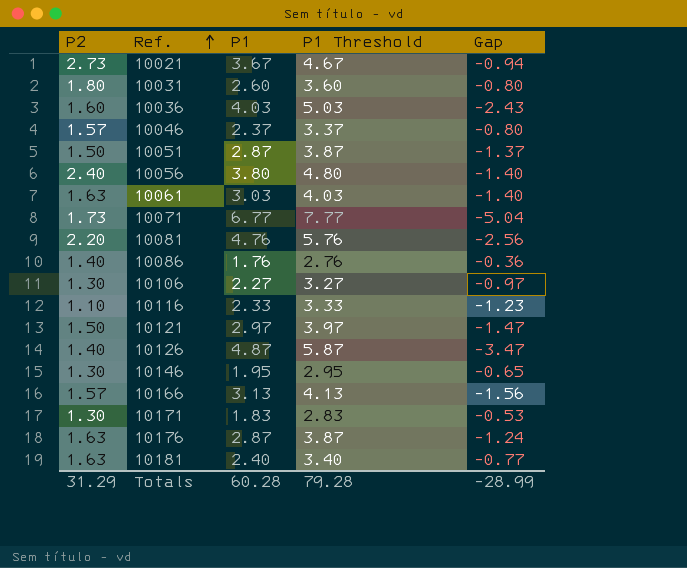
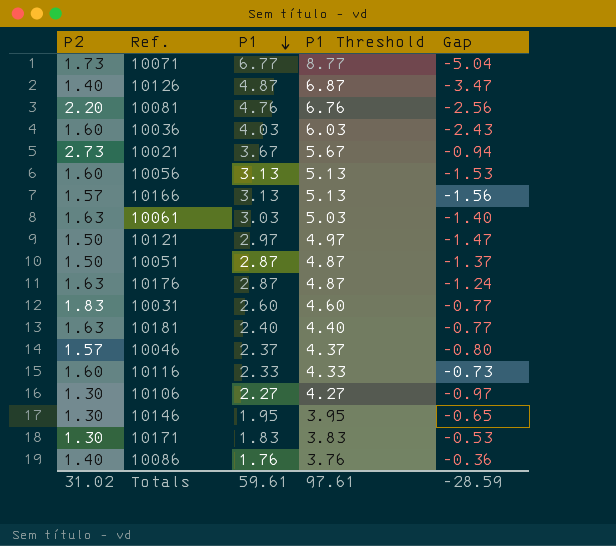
row order: Ref. ascending -> P1 descending
column P1 Threshold | formula: [P1] + 1 -> [P1] + 2
10056 | P2: 2.40 -> 1.60
10056 | P1: 3.80 -> 3.13
10056 | Gap: -1.40 -> -1.53
10031 | P2: 1.80 -> 1.83
10031 | Gap: -0.80 -> -0.77
10116 | P2: 1.10 -> 1.60
10116 | Gap: -1.23 -> -0.73
Totals | P2: 31.29 -> 31.02
Totals | P1: 60.28 -> 59.61
Totals | P1 Threshold: 79.28 -> 97.61
Totals | Gap: -28.99 -> -28.59

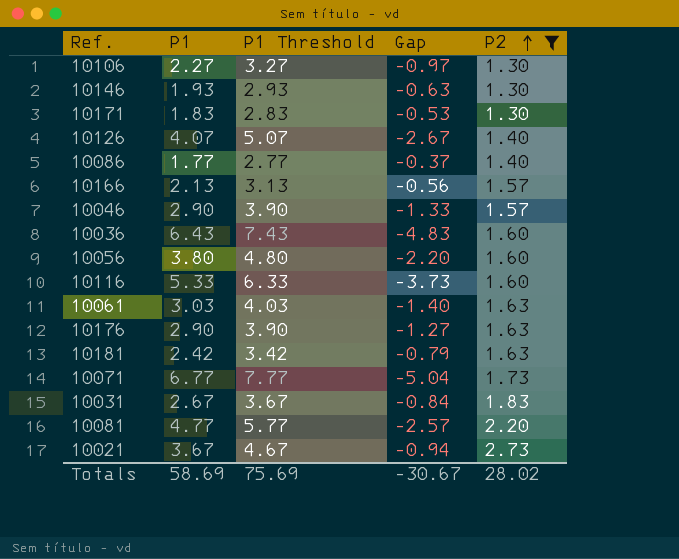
filter: none -> P2 != 1.50
row order: P1 descending -> P2 ascending
column P1 Threshold | formula: [P1] + 2 -> [P1] + 1
column P2 | position: 1 -> 5
10146 | P1: 1.95 -> 1.93
10146 | Gap: -0.65 -> -0.63
10126 | P1: 4.87 -> 4.07
10126 | Gap: -3.47 -> -2.67
10086 | P1: 1.76 -> 1.77
10086 | Gap: -0.36 -> -0.37
10166 | P1: 3.13 -> 2.13
10166 | Gap: -1.56 -> -0.56
10046 | P1: 2.37 -> 2.90
10046 | Gap: -0.80 -> -1.33
10036 | P1: 4.03 -> 6.43
10036 | Gap: -2.43 -> -4.83
10056 | P1: 3.13 -> 3.80
10056 | Gap: -1.53 -> -2.20
10116 | P1: 2.33 -> 5.33
10116 | Gap: -0.73 -> -3.73
10176 | P1: 2.87 -> 2.90
10176 | Gap: -1.24 -> -1.27
10181 | P1: 2.40 -> 2.42
10181 | Gap: -0.77 -> -0.79
10031 | P1: 2.60 -> 2.67
10031 | Gap: -0.77 -> -0.84
10081 | P1: 4.76 -> 4.77
10081 | Gap: -2.56 -> -2.57
Totals | P1: 59.61 -> 58.69
Totals | P1 Threshold: 97.61 -> 75.69
Totals | Gap: -28.59 -> -30.67
Totals | P2: 31.02 -> 28.02

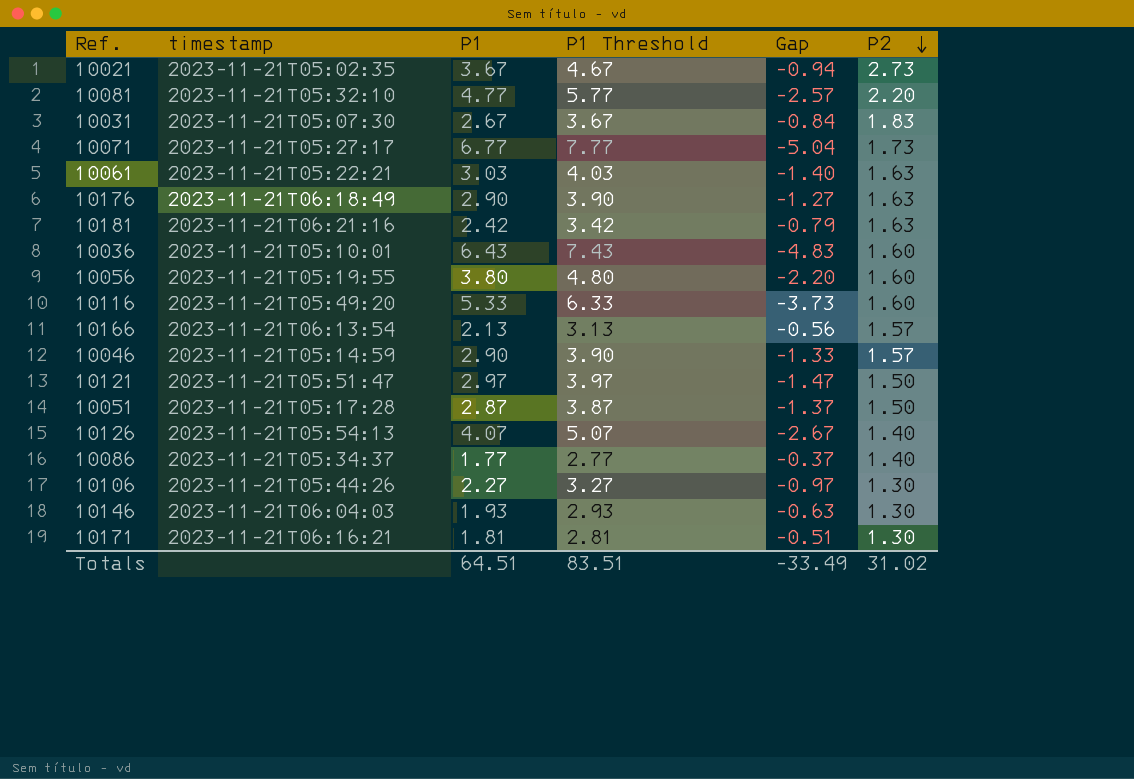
filter: P2 != 1.50 -> none
row order: P2 ascending -> P2 descending
column timestamp | position: none -> 2
10171 | P1: 1.83 -> 1.81
10171 | P1 Threshold: 2.83 -> 2.81
10171 | Gap: -0.53 -> -0.51
Totals | P1: 58.69 -> 64.51
Totals | P1 Threshold: 75.69 -> 83.51
Totals | Gap: -30.67 -> -33.49
Totals | P2: 28.02 -> 31.02

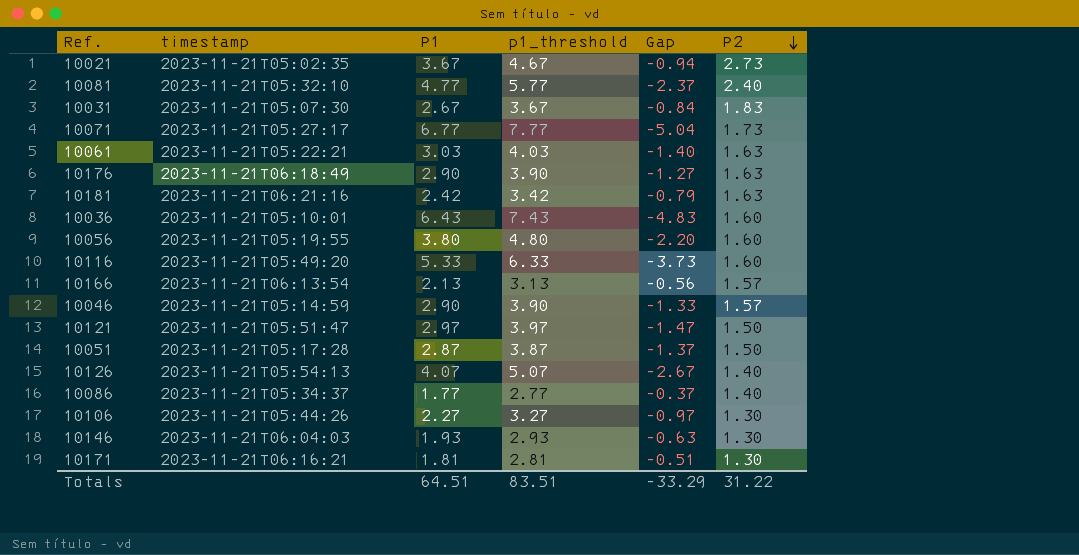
column name: P1 Threshold -> p1_threshold
10081 | Gap: -2.57 -> -2.37
10081 | P2: 2.20 -> 2.40
Totals | Gap: -33.49 -> -33.29
Totals | P2: 31.02 -> 31.22

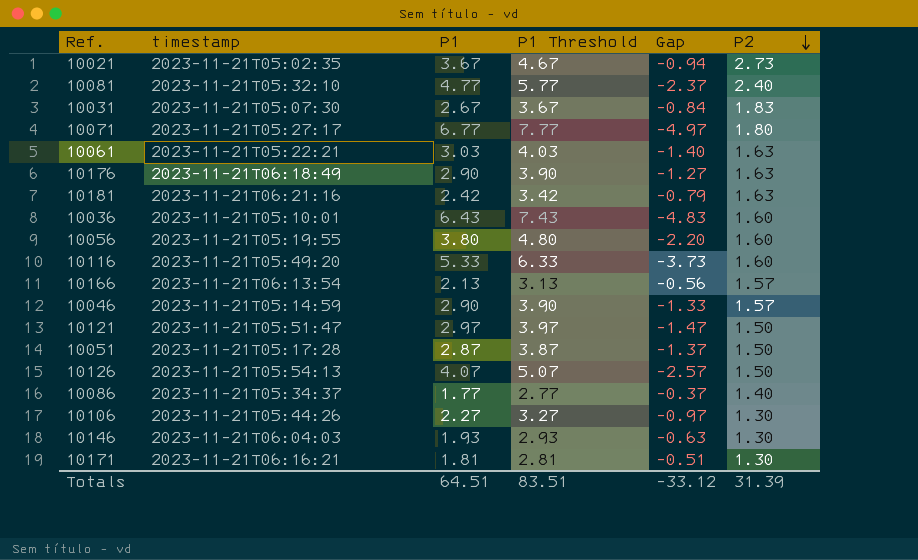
column name: p1_threshold -> P1 Threshold
10071 | Gap: -5.04 -> -4.97
10071 | P2: 1.73 -> 1.80
10126 | Gap: -2.67 -> -2.57
10126 | P2: 1.40 -> 1.50
Totals | Gap: -33.29 -> -33.12
Totals | P2: 31.22 -> 31.39

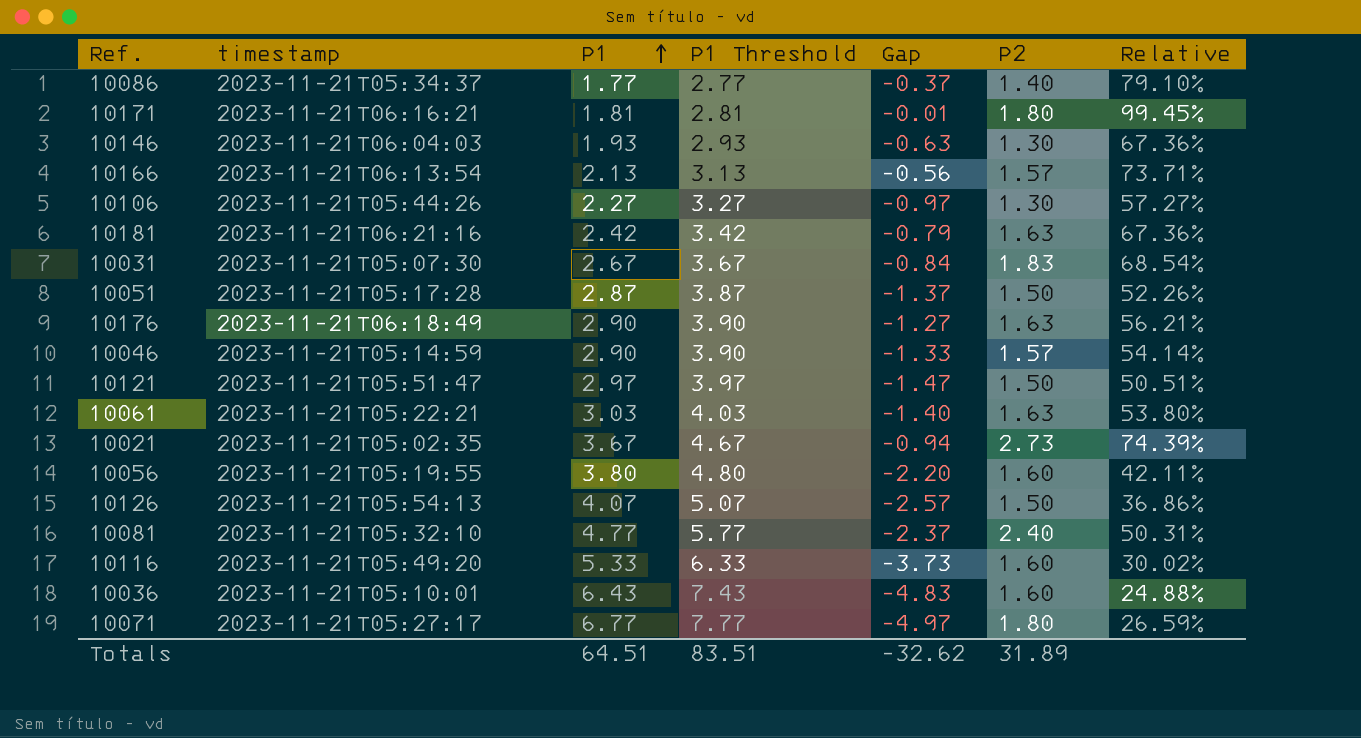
row order: P2 descending -> P1 ascending
column Relative | formula: none -> [P2] / [P1]
10171 | Gap: -0.51 -> -0.01
10171 | P2: 1.30 -> 1.80
Totals | Gap: -33.12 -> -32.62
Totals | P2: 31.39 -> 31.89

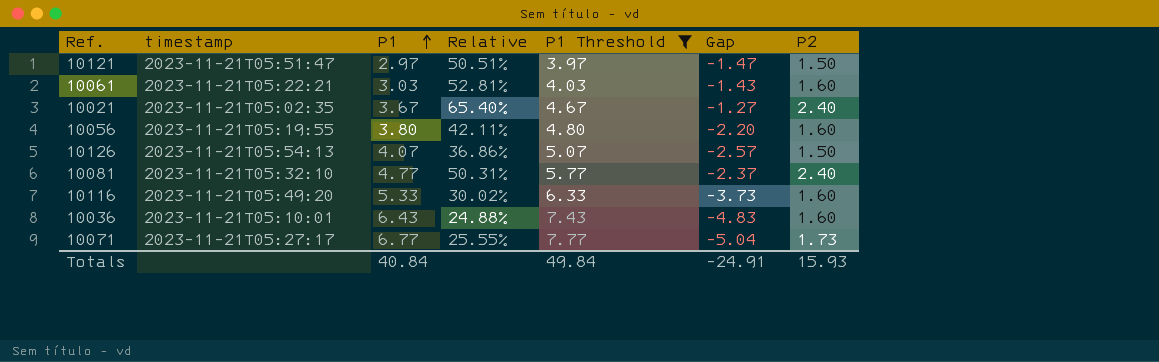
filter: none -> P1 Threshold >= 3.97
column Relative | position: 7 -> 4
10061 | Relative: 53.80% -> 52.81%
10061 | Gap: -1.40 -> -1.43
10061 | P2: 1.63 -> 1.60
10021 | Relative: 74.39% -> 65.40%
10021 | Gap: -0.94 -> -1.27
10021 | P2: 2.73 -> 2.40
10071 | Relative: 26.59% -> 25.55%
10071 | Gap: -4.97 -> -5.04
10071 | P2: 1.80 -> 1.73
Totals | P1: 64.51 -> 40.84
Totals | P1 Threshold: 83.51 -> 49.84
Totals | Gap: -32.62 -> -24.91
Totals | P2: 31.89 -> 15.93

